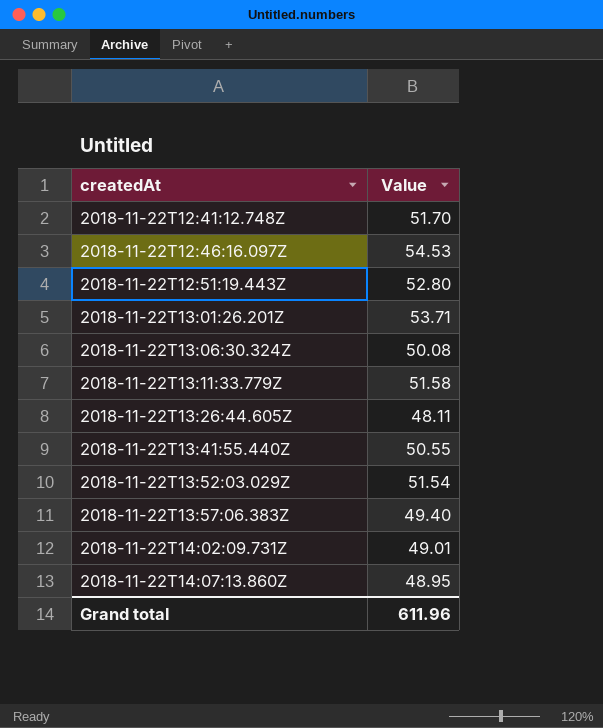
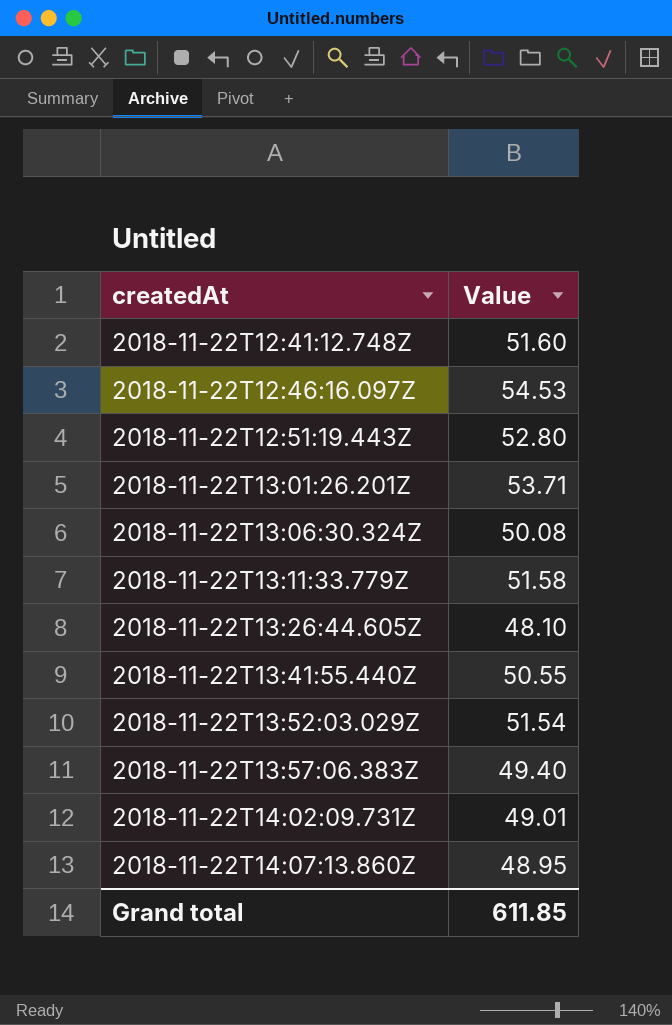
2018-11-22T12:41:12.748Z | Value: 51.70 -> 51.60
2018-11-22T13:26:44.605Z | Value: 48.11 -> 48.10
Grand total | Value: 611.96 -> 611.85

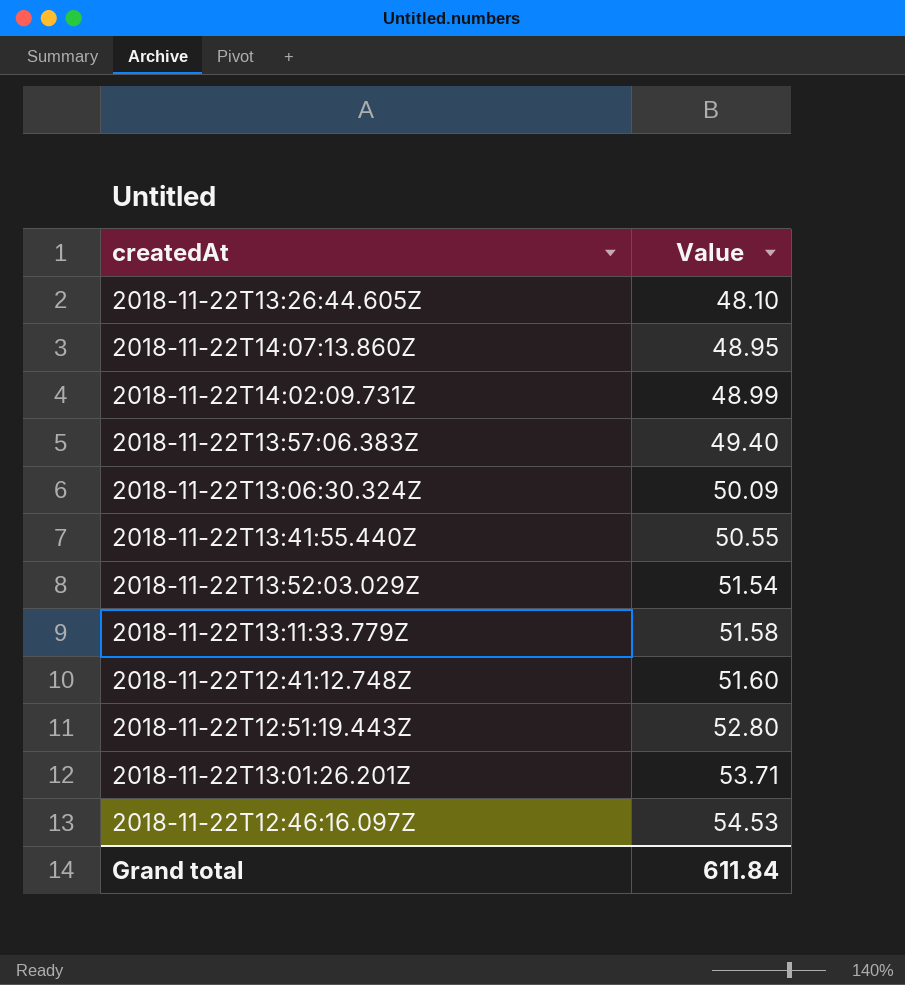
row order: createdAt ascending -> Value ascending
2018-11-22T14:02:09.731Z | Value: 49.01 -> 48.99
2018-11-22T13:06:30.324Z | Value: 50.08 -> 50.09
Grand total | Value: 611.85 -> 611.84

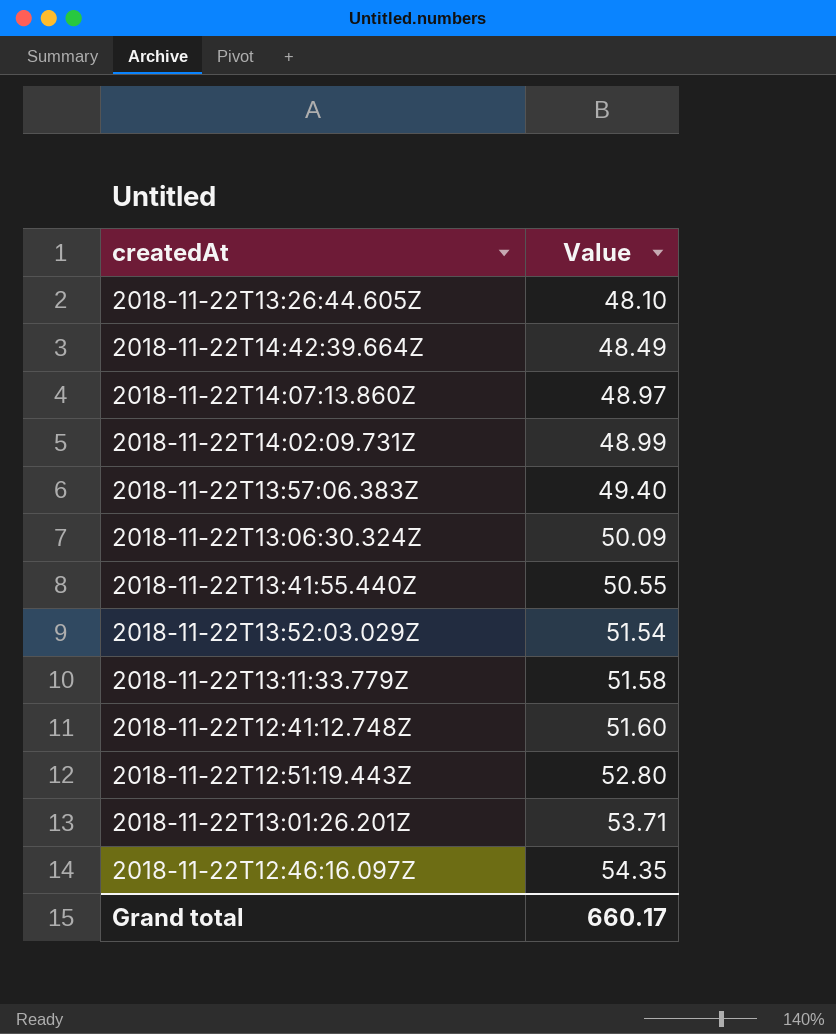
row 2018-11-22T14:42:39.664Z: none -> 48.49
2018-11-22T14:07:13.860Z | Value: 48.95 -> 48.97
2018-11-22T12:46:16.097Z | Value: 54.53 -> 54.35
Grand total | Value: 611.84 -> 660.17

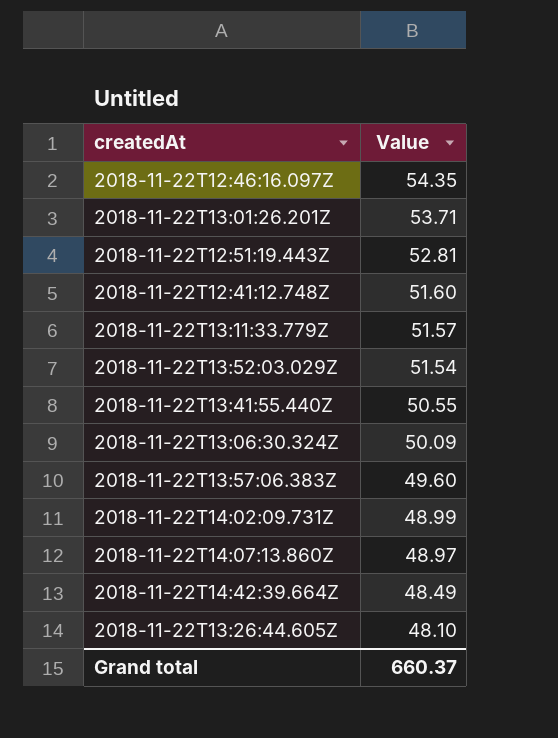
row order: Value ascending -> Value descending
2018-11-22T12:51:19.443Z | Value: 52.80 -> 52.81
2018-11-22T13:11:33.779Z | Value: 51.58 -> 51.57
2018-11-22T13:57:06.383Z | Value: 49.40 -> 49.60
Grand total | Value: 660.17 -> 660.37

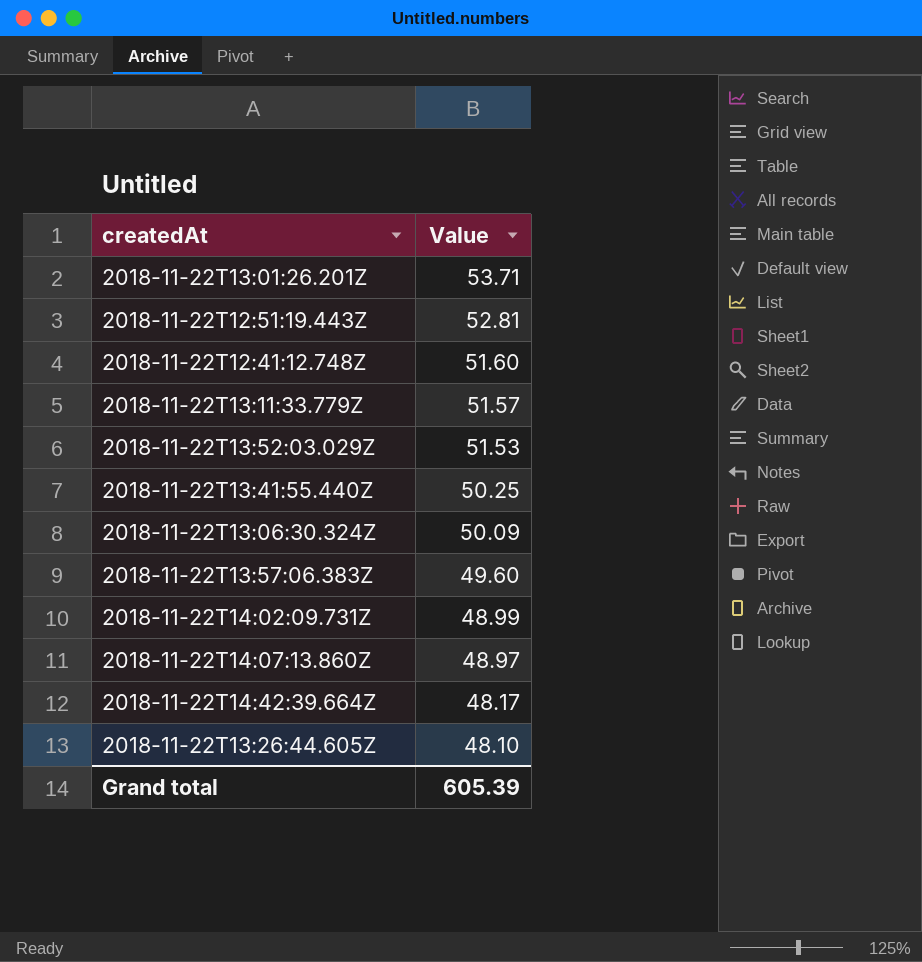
row 2018-11-22T12:46:16.097Z: 54.35 -> none
2018-11-22T13:52:03.029Z | Value: 51.54 -> 51.53
2018-11-22T13:41:55.440Z | Value: 50.55 -> 50.25
2018-11-22T14:42:39.664Z | Value: 48.49 -> 48.17
Grand total | Value: 660.37 -> 605.39

